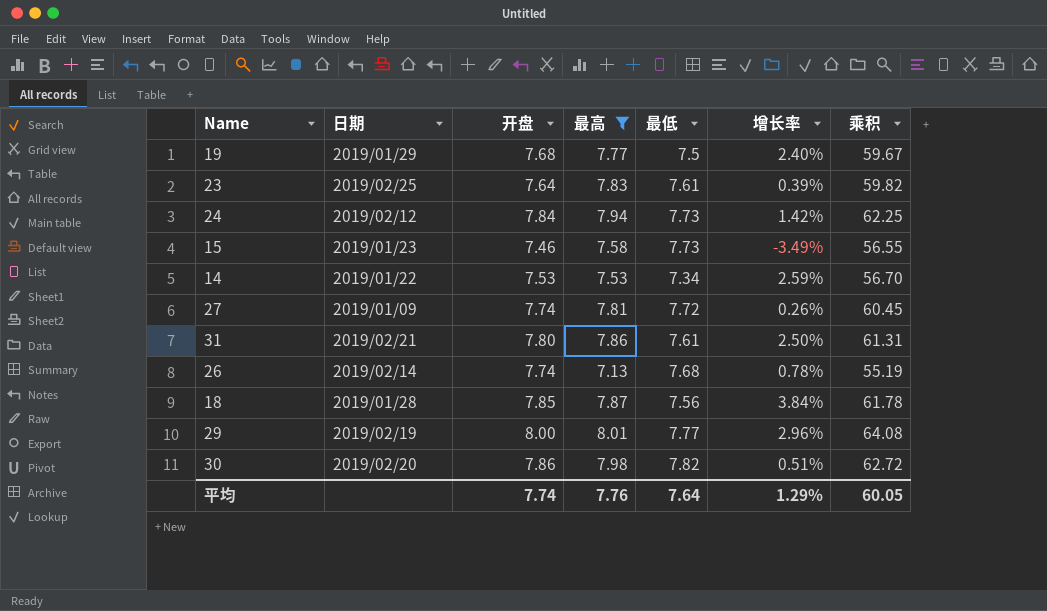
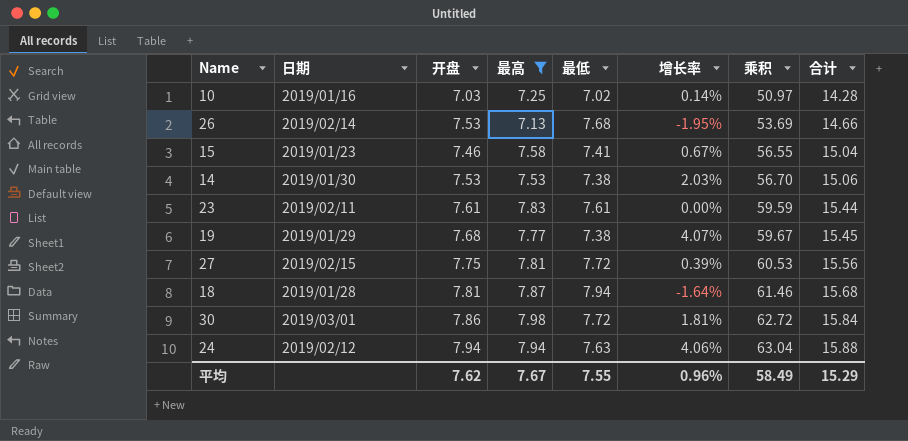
row order: none -> 乘积 ascending
column 合计 | formula: none -> [开盘] + [最高]
row 31: 2019/02/21 | 7.80 | 7.86 | 7.61 | 2.50% | 61.31 -> none
row 29: 2019/02/19 | 8.00 | 8.01 | 7.77 | 2.96% | 64.08 -> none
row 10: none -> 2019/01/16 | 7.03 | 7.25 | 7.02 | 0.14% | 50.97 | 14.28
26 | 开盘: 7.74 -> 7.53
26 | 增长率: 0.78% -> -1.95%
26 | 乘积: 55.19 -> 53.69
15 | 最低: 7.73 -> 7.41
15 | 增长率: -3.49% -> 0.67%
14 | 日期: 2019/01/22 -> 2019/01/30
14 | 最低: 7.34 -> 7.38
14 | 增长率: 2.59% -> 2.03%
23 | 日期: 2019/02/25 -> 2019/02/11
23 | 开盘: 7.64 -> 7.61
23 | 增长率: 0.39% -> 0.00%
23 | 乘积: 59.82 -> 59.59
19 | 最低: 7.5 -> 7.38
19 | 增长率: 2.40% -> 4.07%
27 | 日期: 2019/01/09 -> 2019/02/15
27 | 开盘: 7.74 -> 7.75
27 | 增长率: 0.26% -> 0.39%
27 | 乘积: 60.45 -> 60.53
18 | 开盘: 7.85 -> 7.81
18 | 最低: 7.56 -> 7.94
18 | 增长率: 3.84% -> -1.64%
18 | 乘积: 61.78 -> 61.46
30 | 日期: 2019/02/20 -> 2019/03/01
30 | 最低: 7.82 -> 7.72
30 | 增长率: 0.51% -> 1.81%
24 | 开盘: 7.84 -> 7.94
24 | 最低: 7.73 -> 7.63
24 | 增长率: 1.42% -> 4.06%
24 | 乘积: 62.25 -> 63.04
平均 | 开盘: 7.74 -> 7.62
平均 | 最高: 7.76 -> 7.67
平均 | 最低: 7.64 -> 7.55
平均 | 增长率: 1.29% -> 0.96%
平均 | 乘积: 60.05 -> 58.49

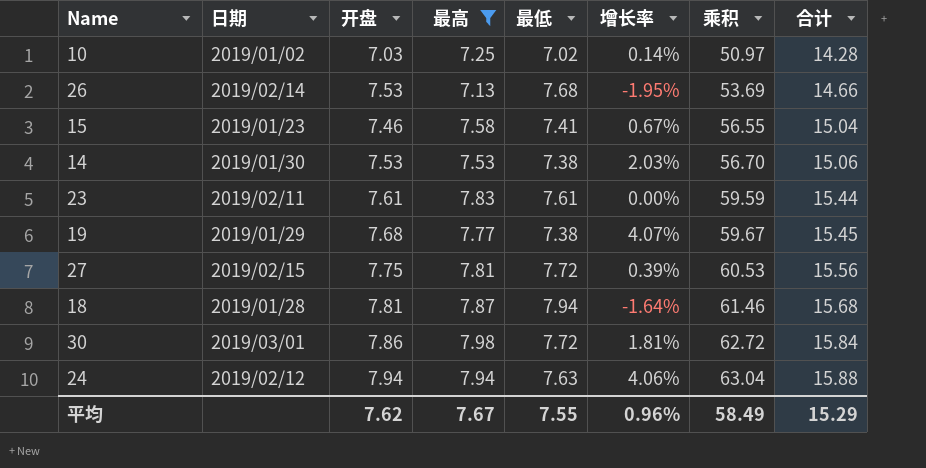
10 | 日期: 2019/01/16 -> 2019/01/02

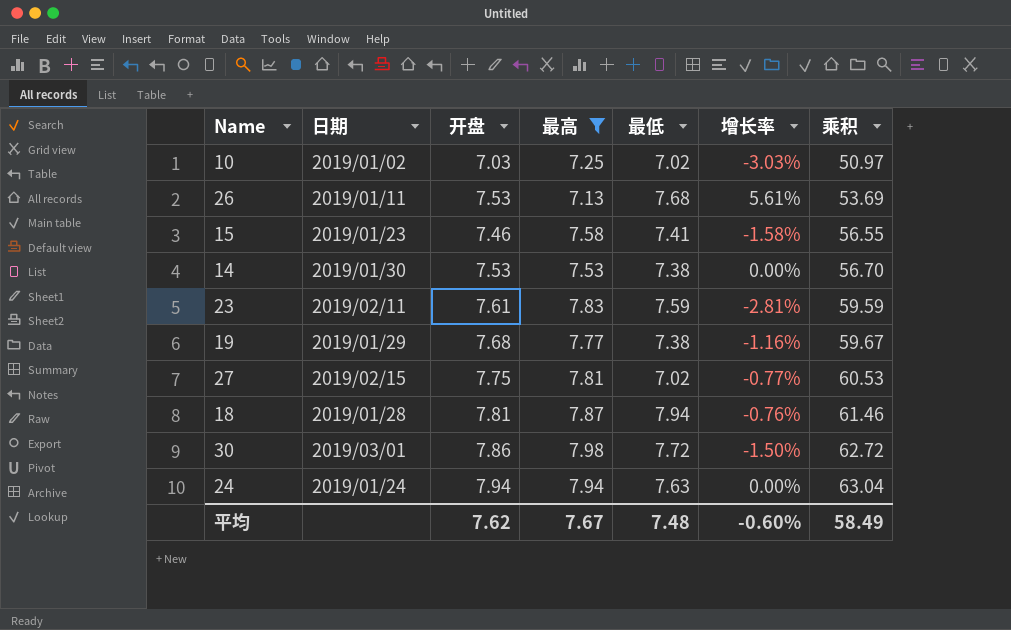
column 合计 | formula: [开盘] + [最高] -> none
column 增长率 | formula: ([开盘] - [最低]) / [最低] -> ([开盘] - [最高]) / [最高]
26 | 日期: 2019/02/14 -> 2019/01/11
23 | 最低: 7.61 -> 7.59
27 | 最低: 7.72 -> 7.02
24 | 日期: 2019/02/12 -> 2019/01/24
平均 | 最低: 7.55 -> 7.48
平均 | 增长率: 0.96% -> -0.60%

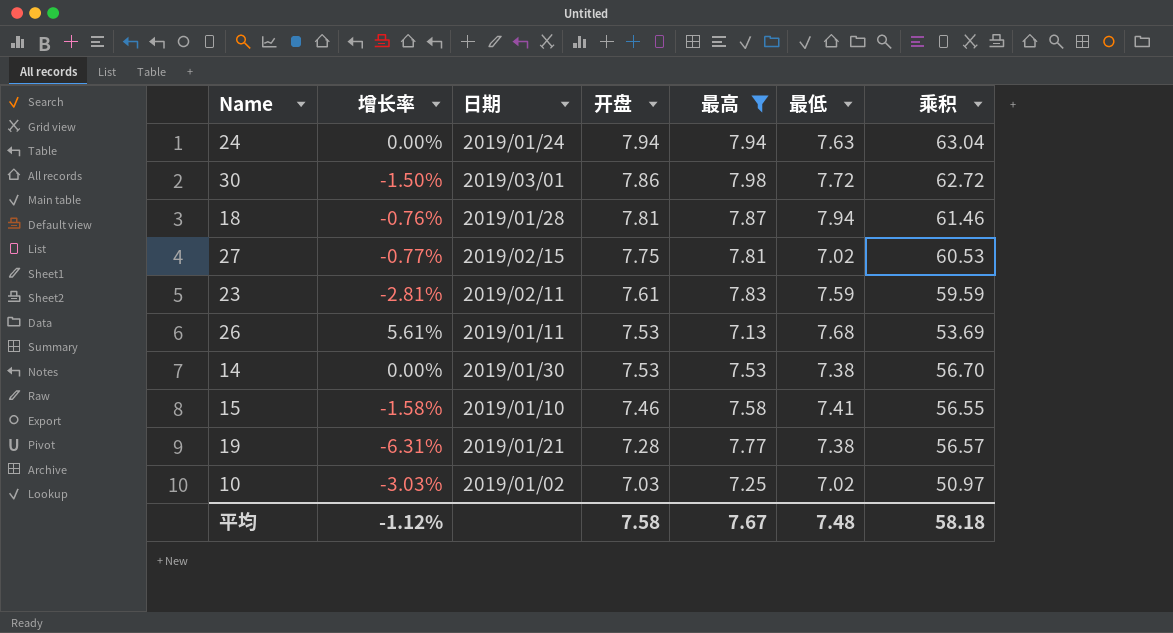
row order: 乘积 ascending -> 开盘 descending
column 增长率 | position: 6 -> 2
15 | 日期: 2019/01/23 -> 2019/01/10
19 | 增长率: -1.16% -> -6.31%
19 | 日期: 2019/01/29 -> 2019/01/21
19 | 开盘: 7.68 -> 7.28
19 | 乘积: 59.67 -> 56.57
平均 | 增长率: -0.60% -> -1.12%
平均 | 开盘: 7.62 -> 7.58
平均 | 乘积: 58.49 -> 58.18

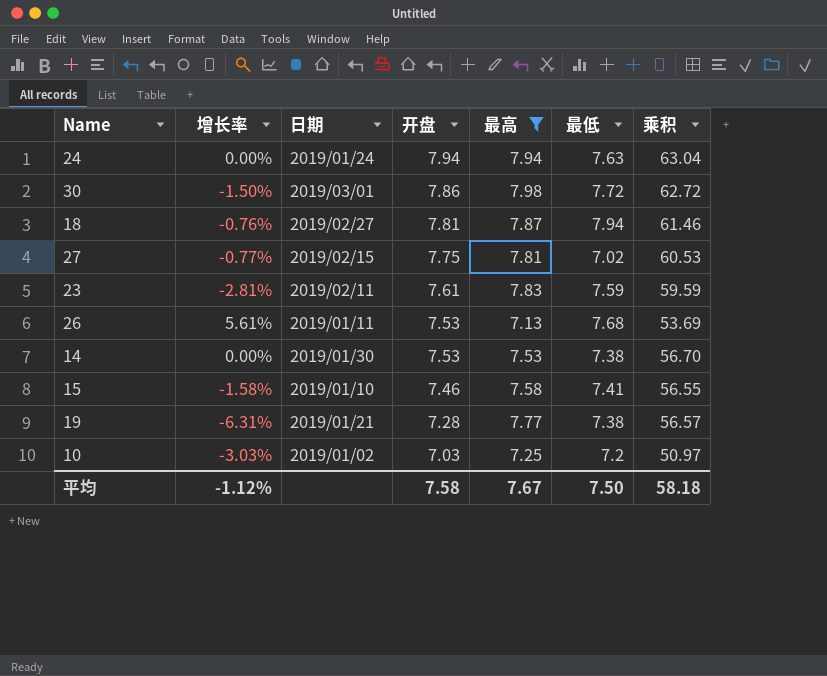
18 | 日期: 2019/01/28 -> 2019/02/27
10 | 最低: 7.02 -> 7.2
平均 | 最低: 7.48 -> 7.50

